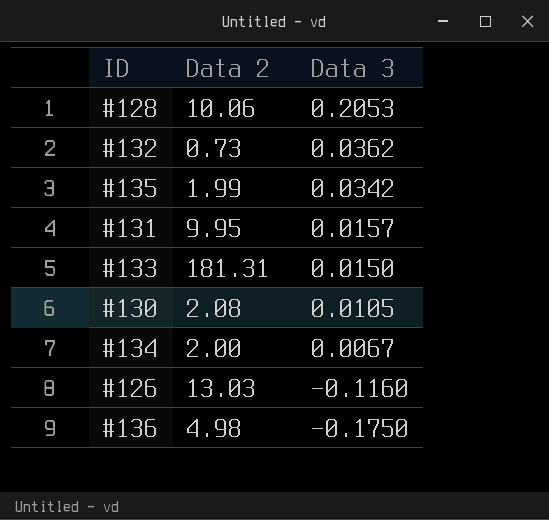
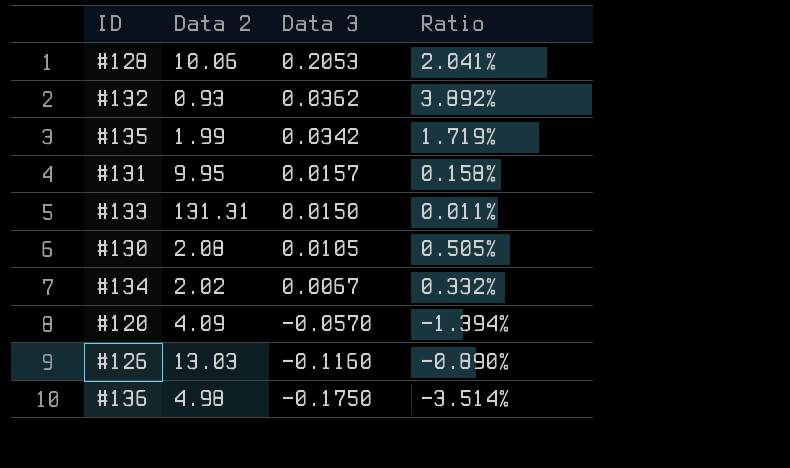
column Ratio | formula: none -> [Data 3] / [Data 2]
#132 | Data 2: 0.73 -> 0.93
#133 | Data 2: 181.31 -> 131.31
#134 | Data 2: 2.00 -> 2.02
row #120: none -> 4.09 | -0.0570 | -1.394%

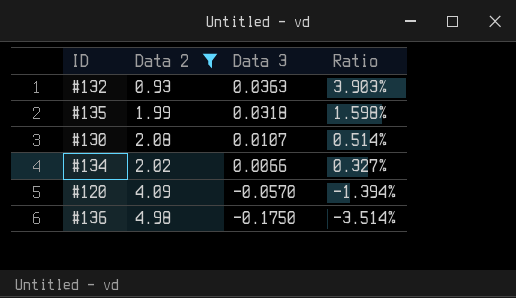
filter: none -> Data 2 <= 4.98
#132 | Data 3: 0.0362 -> 0.0363
#132 | Ratio: 3.892% -> 3.903%
#135 | Data 3: 0.0342 -> 0.0318
#135 | Ratio: 1.719% -> 1.598%
#130 | Data 3: 0.0105 -> 0.0107
#130 | Ratio: 0.505% -> 0.514%
#134 | Data 3: 0.0067 -> 0.0066
#134 | Ratio: 0.332% -> 0.327%

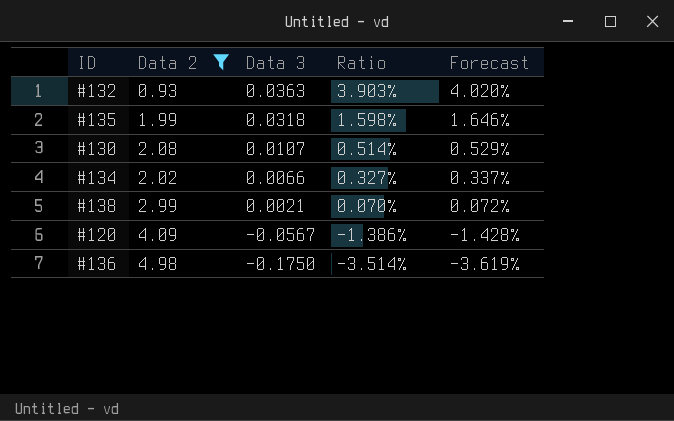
column Forecast | formula: none -> [Ratio] * 1.03
row #138: none -> 2.99 | 0.0021 | 0.070% | 0.072%
#120 | Data 3: -0.0570 -> -0.0567
#120 | Ratio: -1.394% -> -1.386%

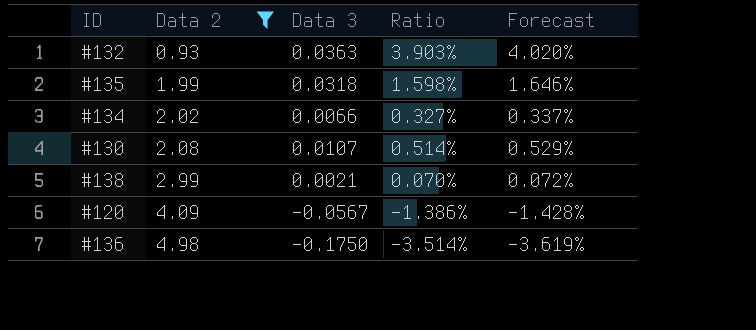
row order: Data 3 descending -> Data 2 ascending

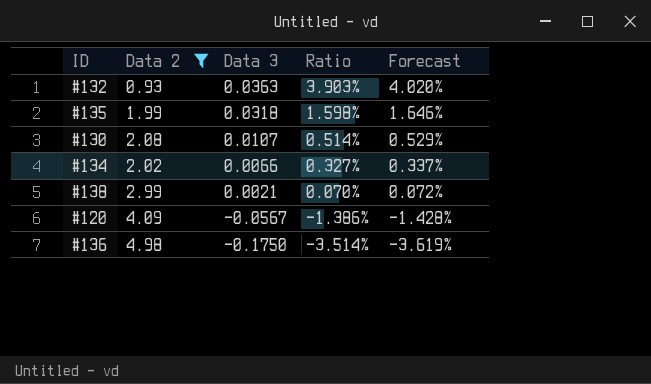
row order: Data 2 ascending -> Data 3 descending

